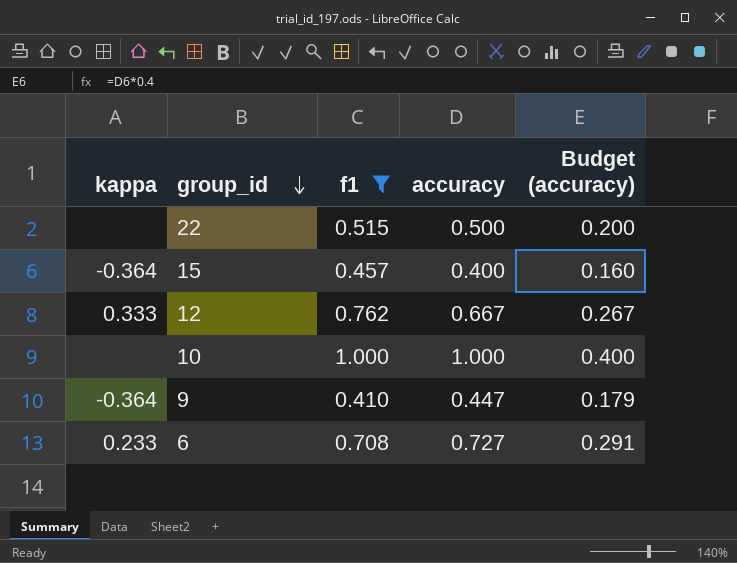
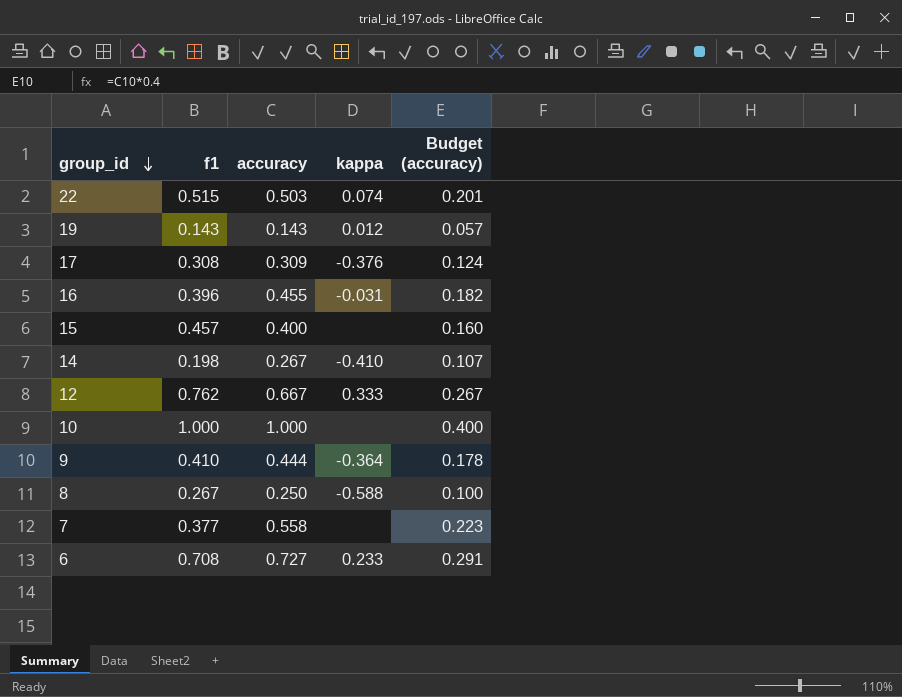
filter: f1 >= 0.410 -> none
column kappa | position: 1 -> 4
22 | accuracy: 0.500 -> 0.503
22 | kappa: none -> 0.074
22 | Budget (accuracy): 0.200 -> 0.201
15 | kappa: -0.364 -> none
9 | accuracy: 0.447 -> 0.444
9 | Budget (accuracy): 0.179 -> 0.178

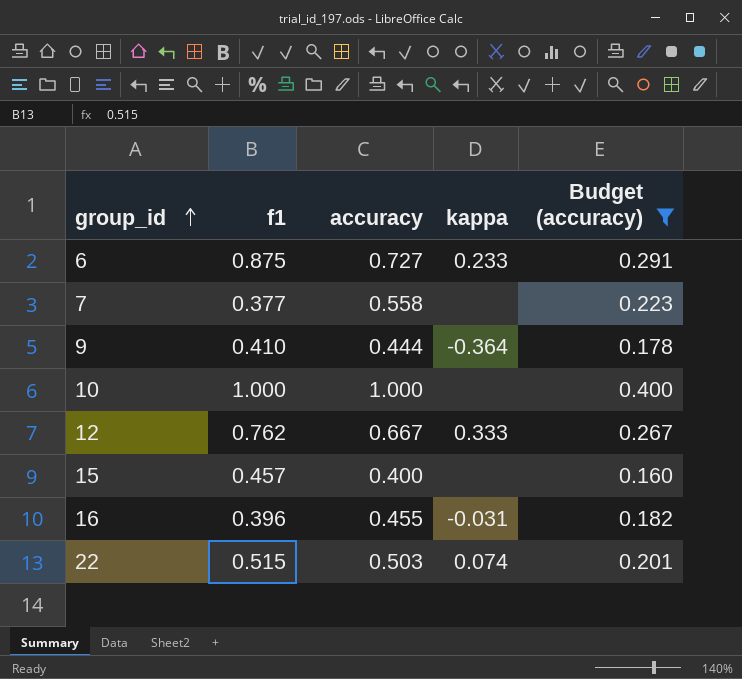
filter: none -> Budget (accuracy) >= 0.160
row order: group_id descending -> group_id ascending
6 | f1: 0.708 -> 0.875

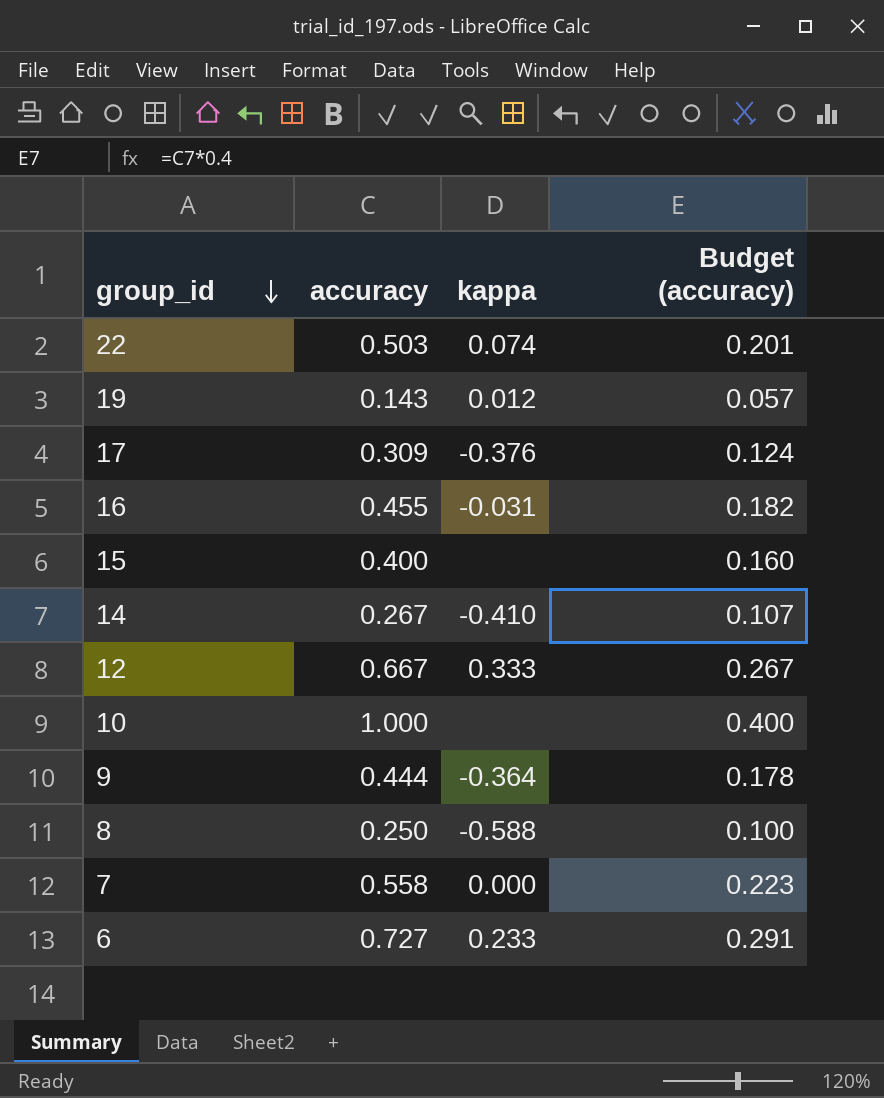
filter: Budget (accuracy) >= 0.160 -> none
row order: group_id ascending -> group_id descending
column f1 | position: 2 -> none
7 | kappa: none -> 0.000

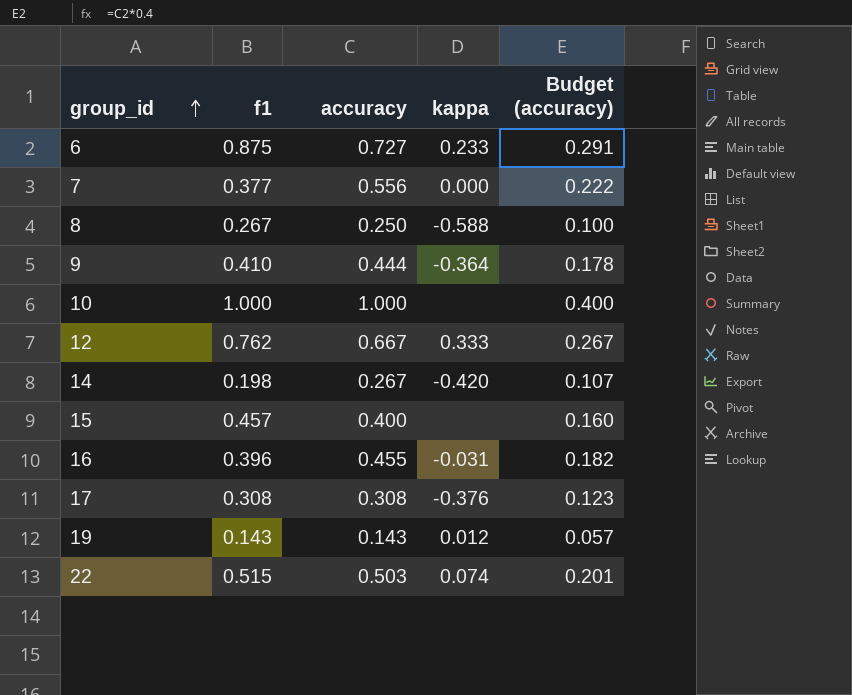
row order: group_id descending -> group_id ascending
column f1 | position: none -> 2
7 | accuracy: 0.558 -> 0.556
7 | Budget (accuracy): 0.223 -> 0.222
14 | kappa: -0.410 -> -0.420
17 | accuracy: 0.309 -> 0.308
17 | Budget (accuracy): 0.124 -> 0.123

